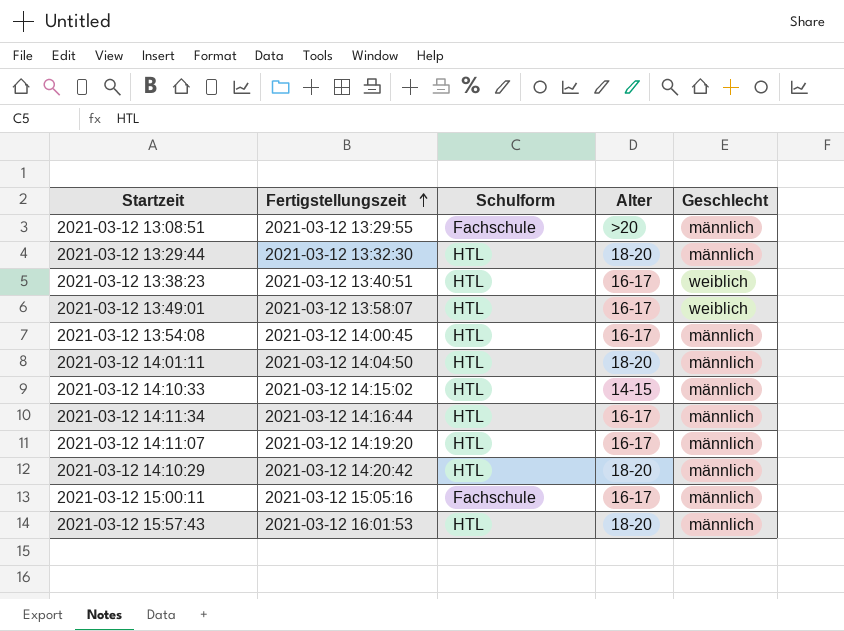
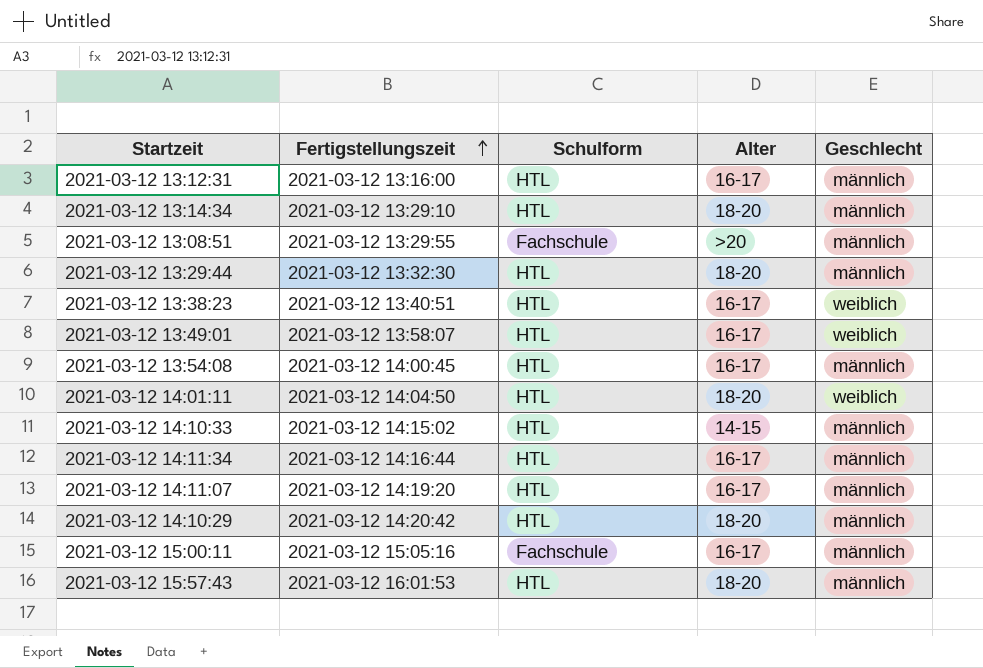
row 2021-03-12 13:12:31: none -> 2021-03-12 13:16:00 | HTL | 16-17 | männlich
row 2021-03-12 13:14:34: none -> 2021-03-12 13:29:10 | HTL | 18-20 | männlich
2021-03-12 14:01:11 | Geschlecht: männlich -> weiblich

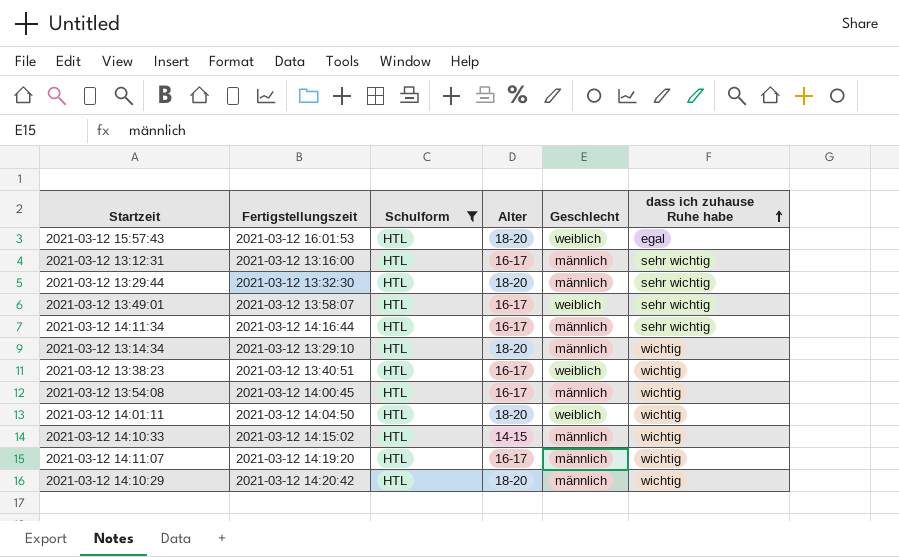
filter: none -> Schulform = HTL
row order: Fertigstellungszeit ascending -> dass ich zuhause Ruhe habe ascending
column dass ich zuhause Ruhe habe | position: none -> 6
2021-03-12 15:57:43 | Geschlecht: männlich -> weiblich

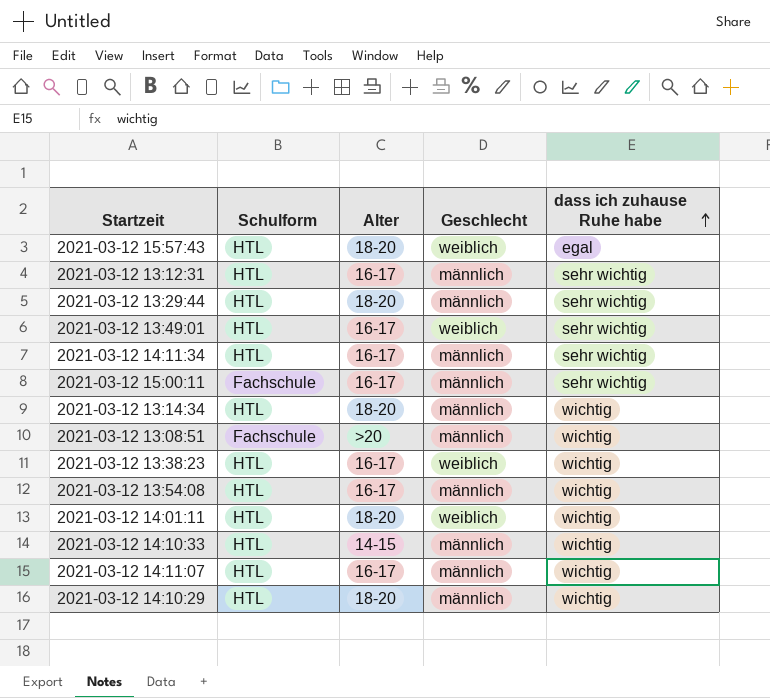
filter: Schulform = HTL -> none
column Fertigstellungszeit | position: 2 -> none

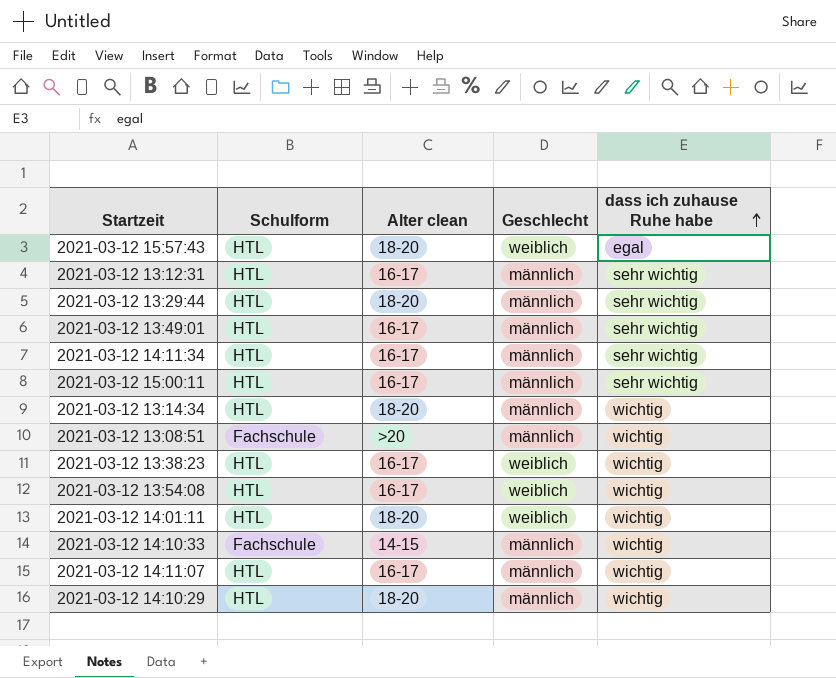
column name: Alter -> Alter clean
2021-03-12 13:49:01 | Geschlecht: weiblich -> männlich
2021-03-12 15:00:11 | Schulform: Fachschule -> HTL
2021-03-12 13:54:08 | Geschlecht: männlich -> weiblich
2021-03-12 14:10:33 | Schulform: HTL -> Fachschule

